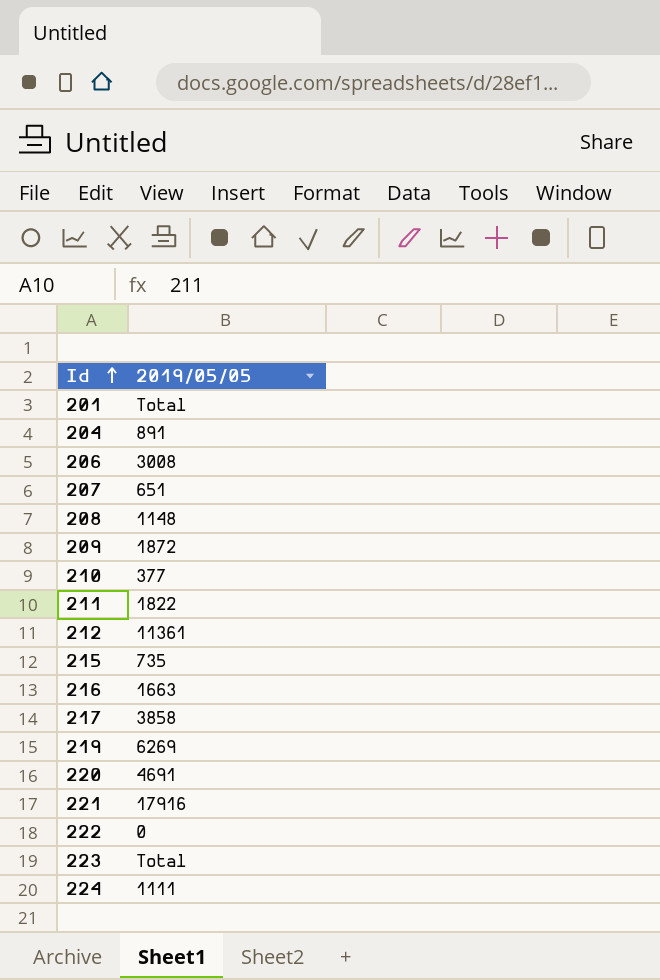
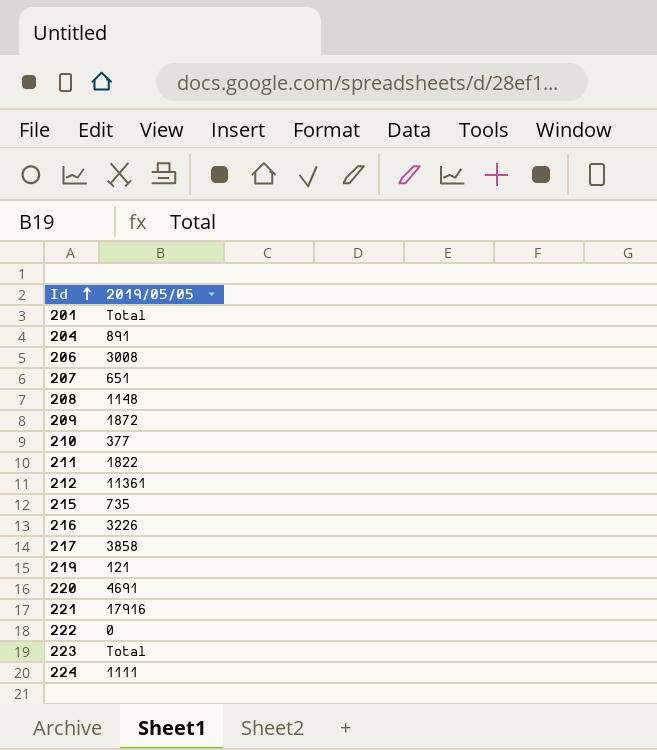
216 | 2019/05/05: 1663 -> 3226
219 | 2019/05/05: 6269 -> 121

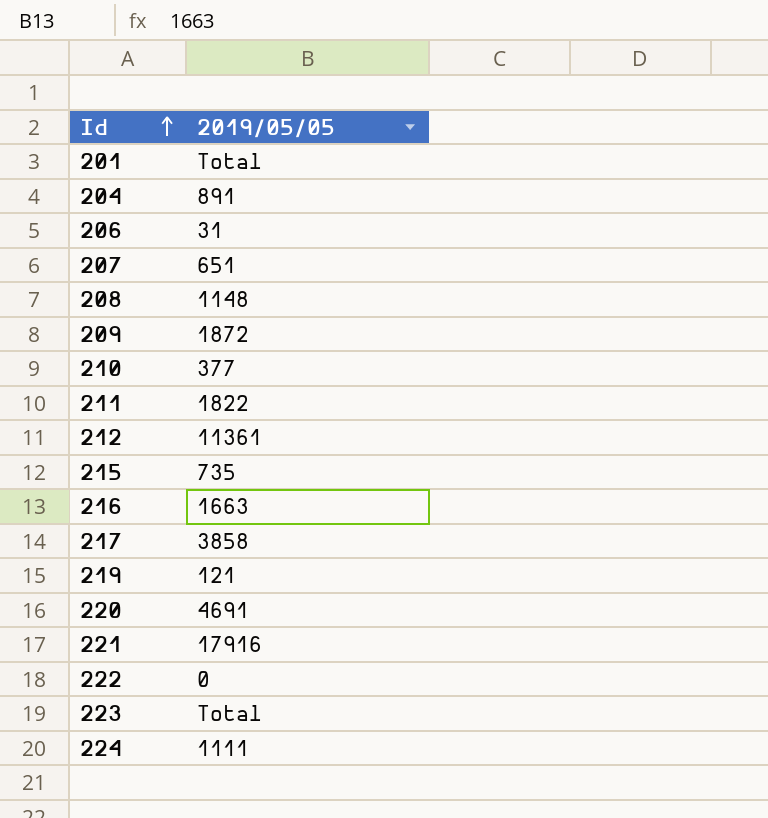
206 | 2019/05/05: 3008 -> 31
216 | 2019/05/05: 3226 -> 1663

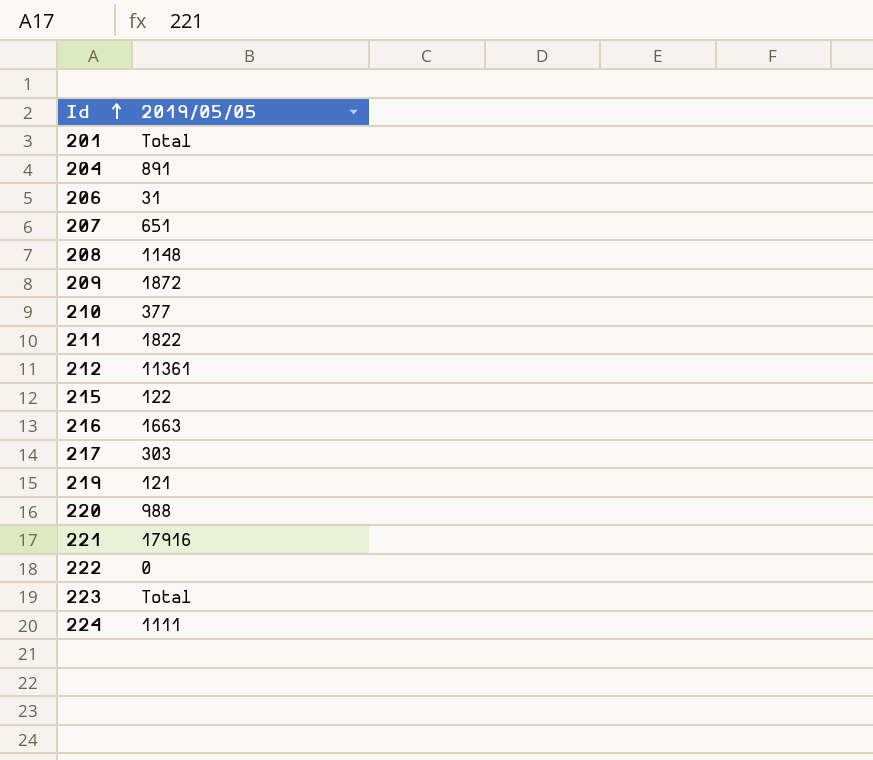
215 | 2019/05/05: 735 -> 122
217 | 2019/05/05: 3858 -> 303
220 | 2019/05/05: 4691 -> 988

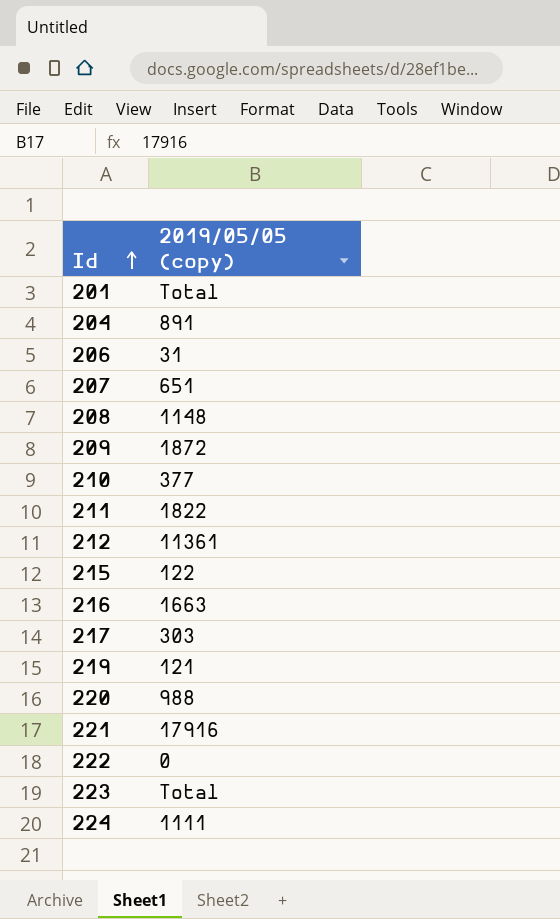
column name: 2019/05/05 -> 2019/05/05 (copy)

